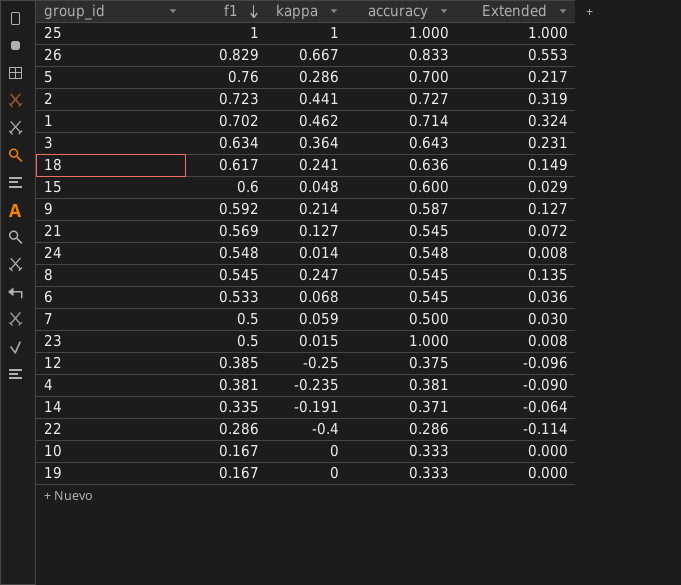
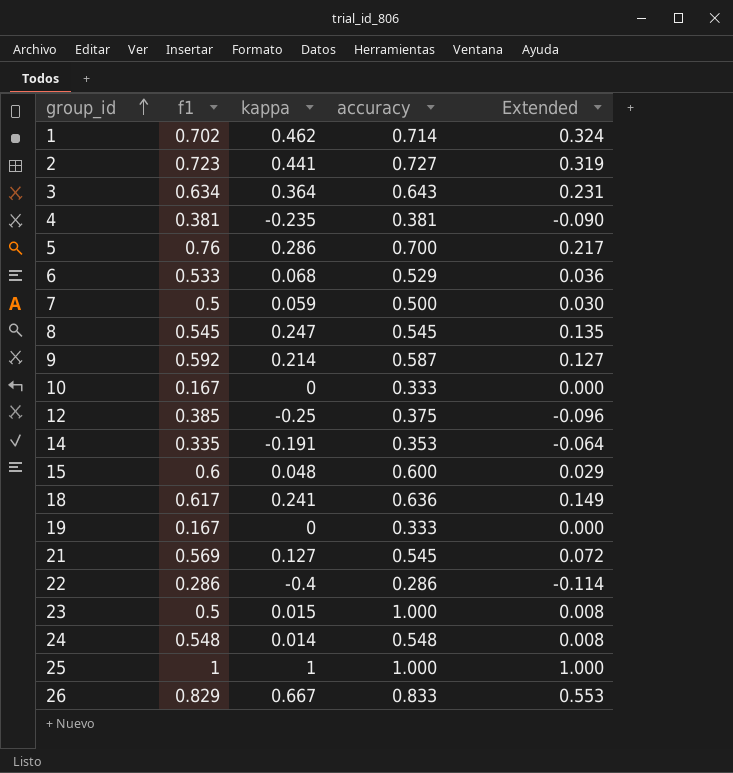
row order: f1 descending -> group_id ascending
6 | accuracy: 0.545 -> 0.529
14 | accuracy: 0.371 -> 0.353

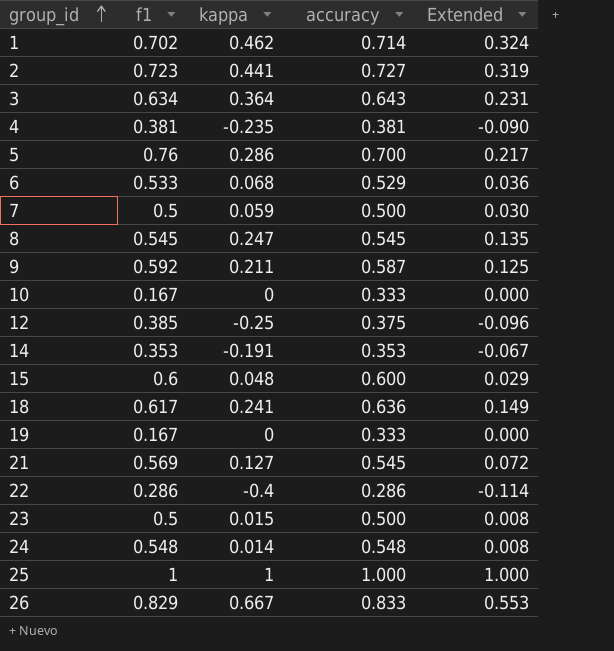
9 | kappa: 0.214 -> 0.211
9 | Extended: 0.127 -> 0.125
14 | f1: 0.335 -> 0.353
14 | Extended: -0.064 -> -0.067
23 | accuracy: 1.000 -> 0.500

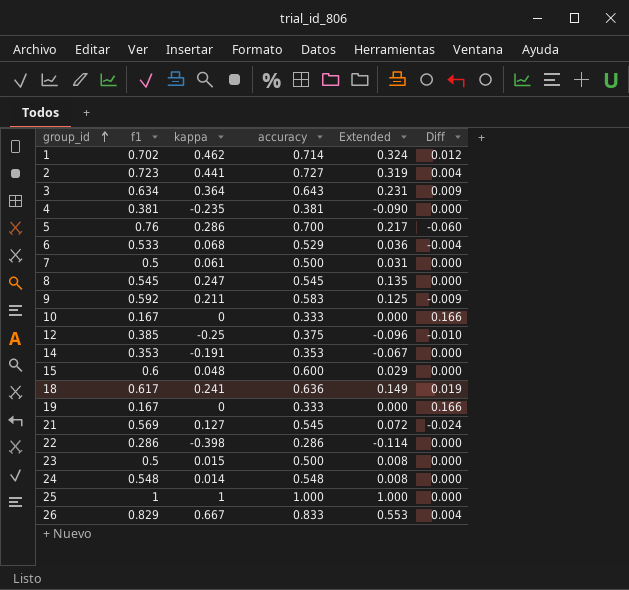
column Diff | formula: none -> [accuracy] - [f1]
7 | kappa: 0.059 -> 0.061
7 | Extended: 0.030 -> 0.031
9 | accuracy: 0.587 -> 0.583
22 | kappa: -0.4 -> -0.398

